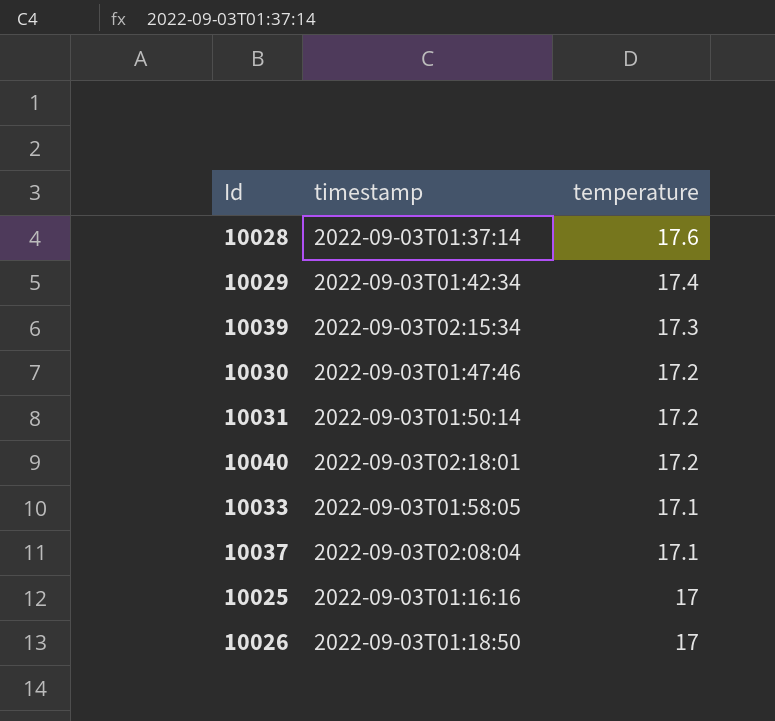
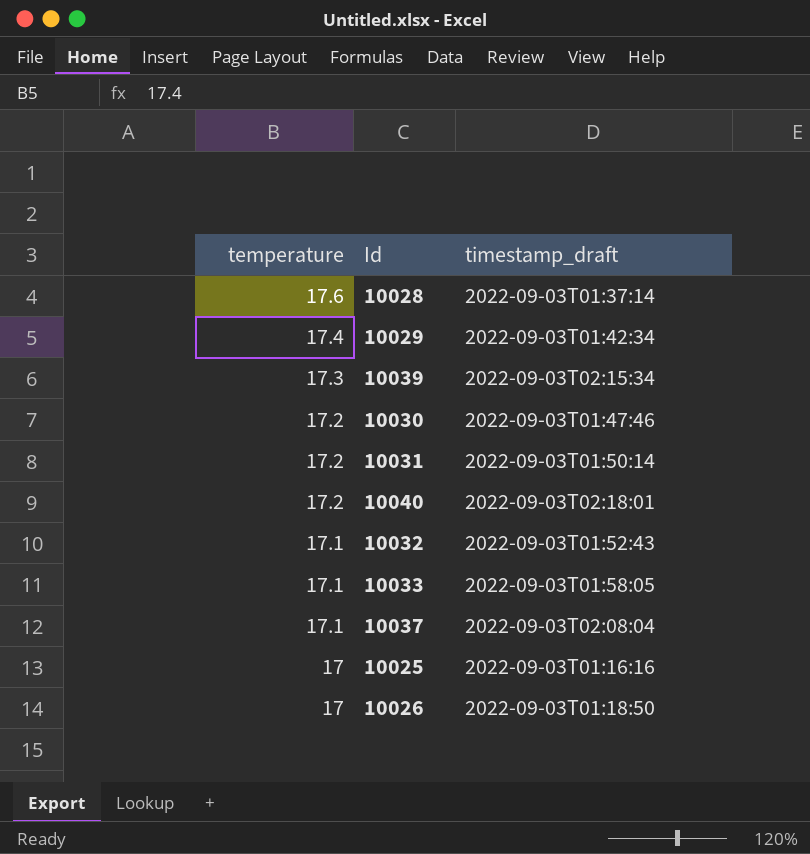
column temperature | position: 3 -> 1
column name: timestamp -> timestamp_draft
row 10032: none -> 17.1 | 2022-09-03T01:52:43

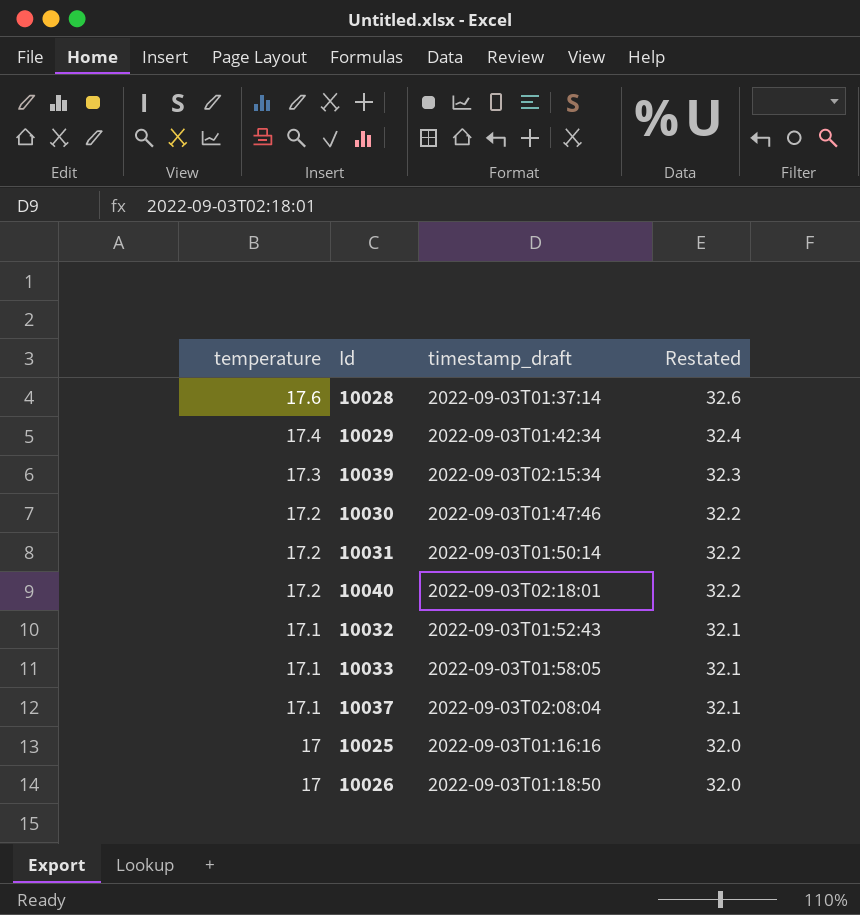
column Restated | formula: none -> [temperature] + 15

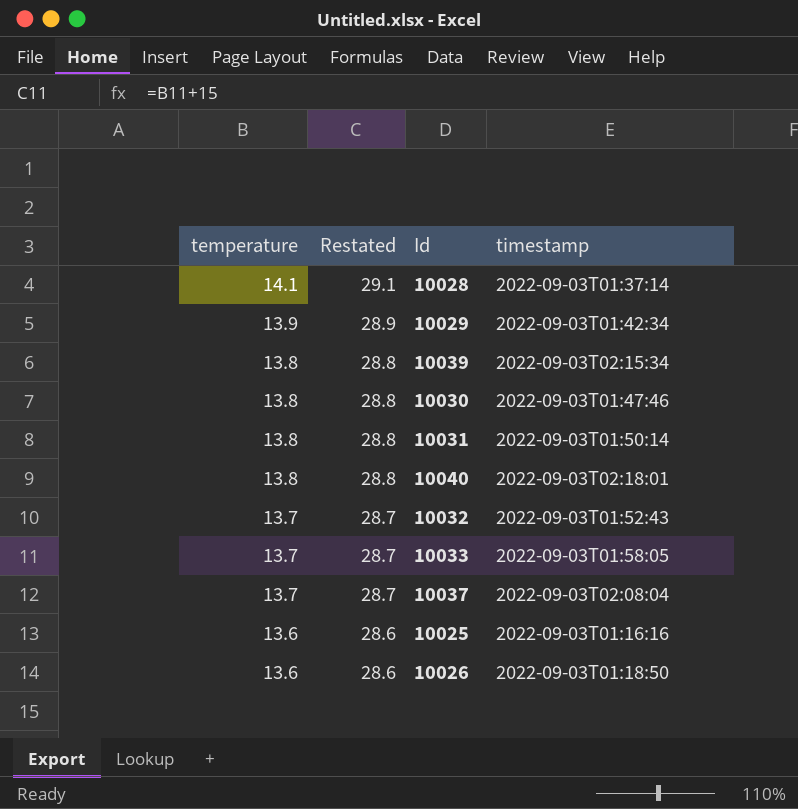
column Restated | position: 4 -> 2
column name: timestamp_draft -> timestamp
10028 | temperature: 17.6 -> 14.1
10028 | Restated: 32.6 -> 29.1
10029 | temperature: 17.4 -> 13.9
10029 | Restated: 32.4 -> 28.9
10039 | temperature: 17.3 -> 13.8
10039 | Restated: 32.3 -> 28.8
10030 | temperature: 17.2 -> 13.8
10030 | Restated: 32.2 -> 28.8
10031 | temperature: 17.2 -> 13.8
10031 | Restated: 32.2 -> 28.8
10040 | temperature: 17.2 -> 13.8
10040 | Restated: 32.2 -> 28.8
10032 | temperature: 17.1 -> 13.7
10032 | Restated: 32.1 -> 28.7
10033 | temperature: 17.1 -> 13.7
10033 | Restated: 32.1 -> 28.7
10037 | temperature: 17.1 -> 13.7
10037 | Restated: 32.1 -> 28.7
10025 | temperature: 17 -> 13.6
10025 | Restated: 32.0 -> 28.6
10026 | temperature: 17 -> 13.6
10026 | Restated: 32.0 -> 28.6

